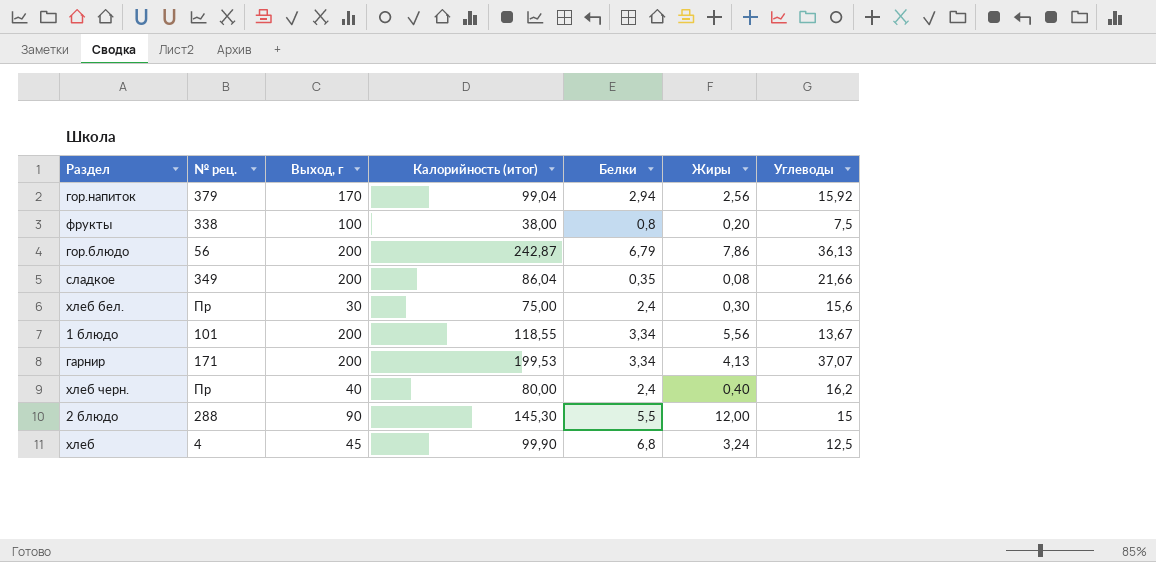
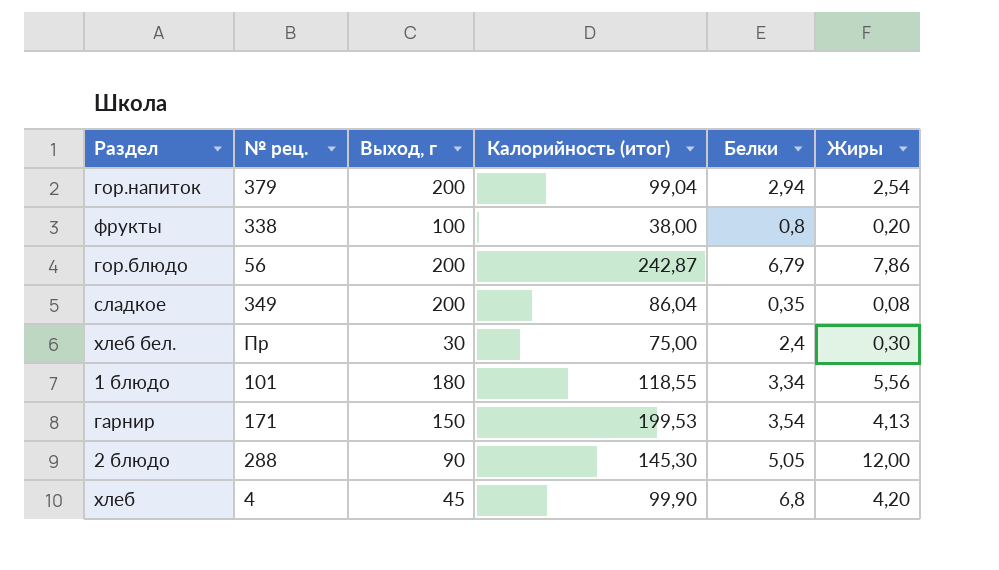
column Углеводы | position: 7 -> none
row хлеб черн.: Пр | 40 | 80,00 | 2,4 | 0,40 | 16,2 -> none
гор.напиток | Выход, г: 170 -> 200
гор.напиток | Жиры: 2,56 -> 2,54
1 блюдо | Выход, г: 200 -> 180
гарнир | Выход, г: 200 -> 150
гарнир | Белки: 3,34 -> 3,54
2 блюдо | Белки: 5,5 -> 5,05
хлеб | Жиры: 3,24 -> 4,20

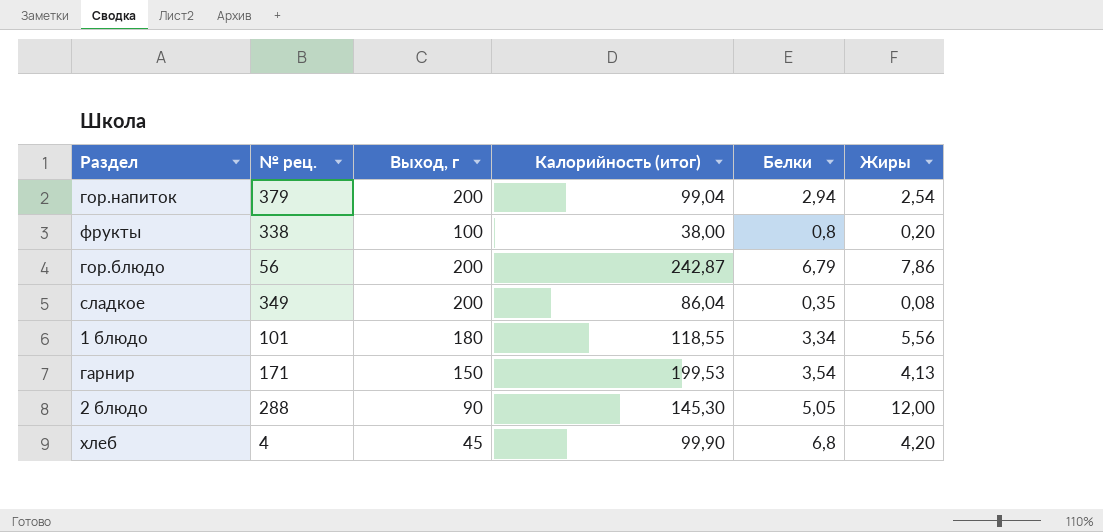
row хлеб бел.: Пр | 30 | 75,00 | 2,4 | 0,30 -> none

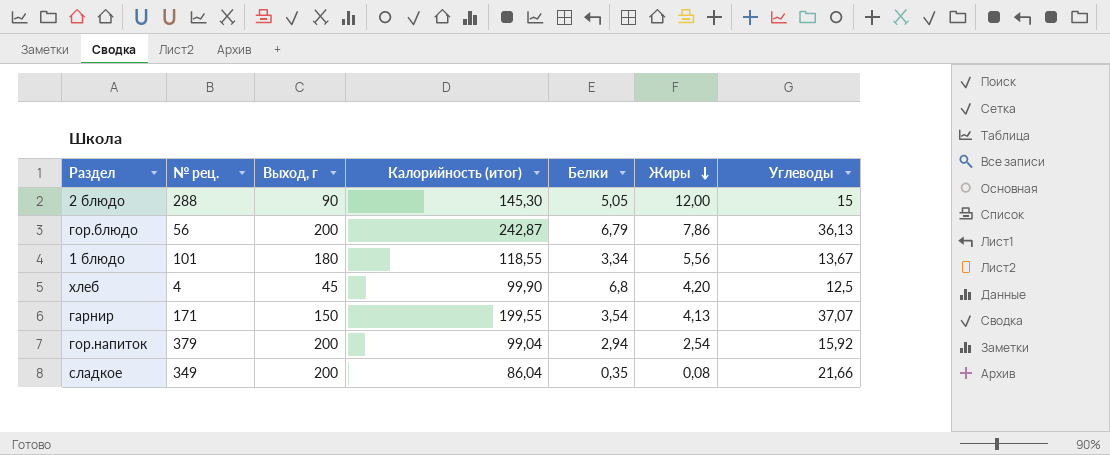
row order: none -> Жиры descending
column Углеводы | position: none -> 7
row фрукты: 338 | 100 | 38,00 | 0,8 | 0,20 -> none
гарнир | Калорийность (итог): 199,53 -> 199,55

